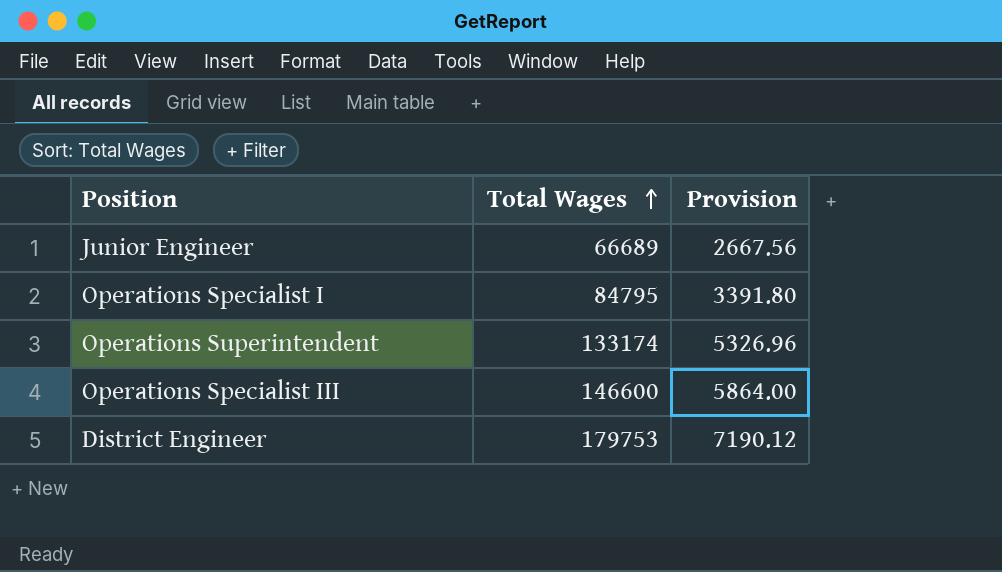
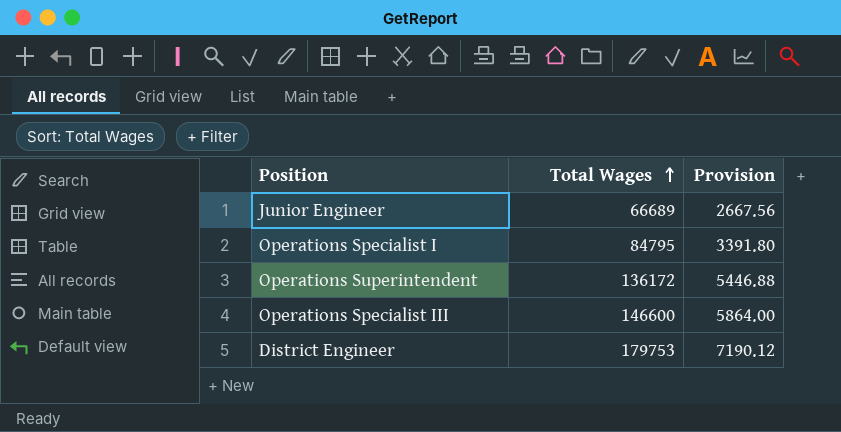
Operations Superintendent | Total Wages: 133174 -> 136172
Operations Superintendent | Provision: 5326.96 -> 5446.88

